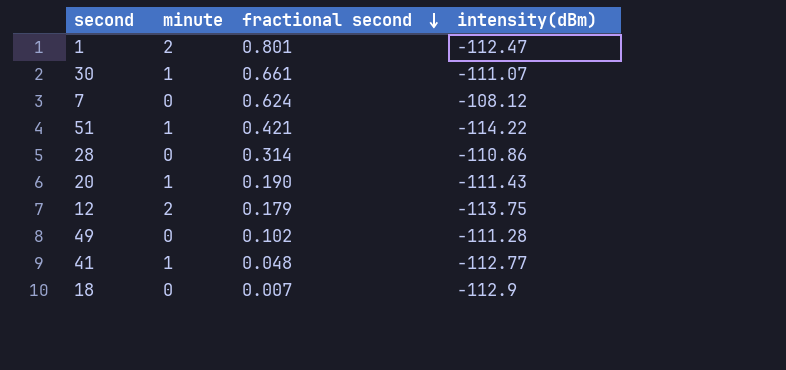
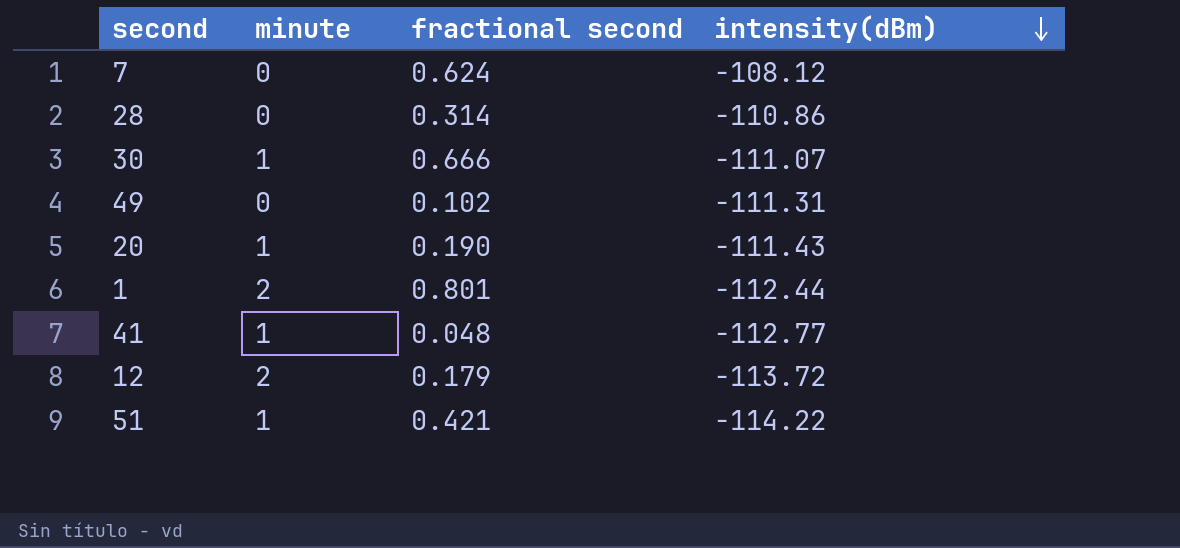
row order: fractional second descending -> intensity(dBm) descending
row 18: 0 | 0.007 | -112.9 -> none
30 | fractional second: 0.661 -> 0.666
49 | intensity(dBm): -111.28 -> -111.31
1 | intensity(dBm): -112.47 -> -112.44
12 | intensity(dBm): -113.75 -> -113.72

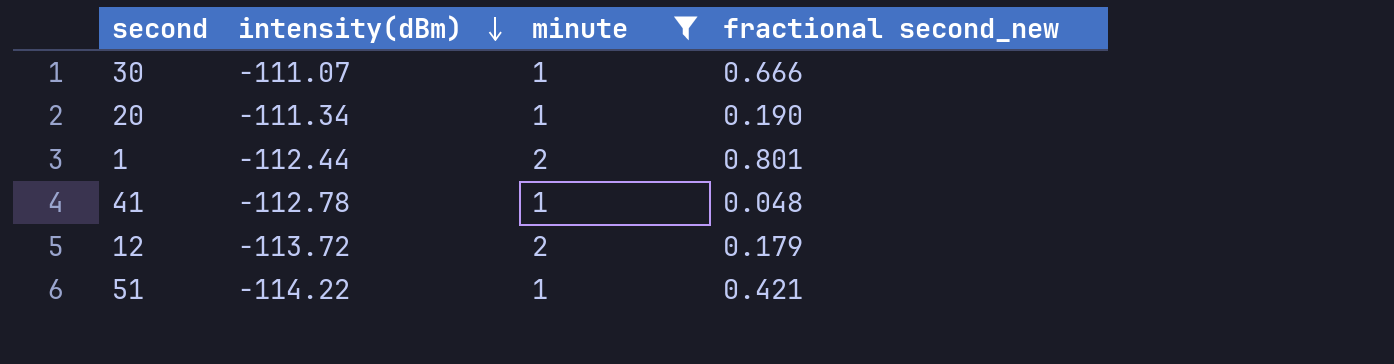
filter: none -> minute != 0
column intensity(dBm) | position: 4 -> 2
column name: fractional second -> fractional second_new
20 | intensity(dBm): -111.43 -> -111.34
41 | intensity(dBm): -112.77 -> -112.78

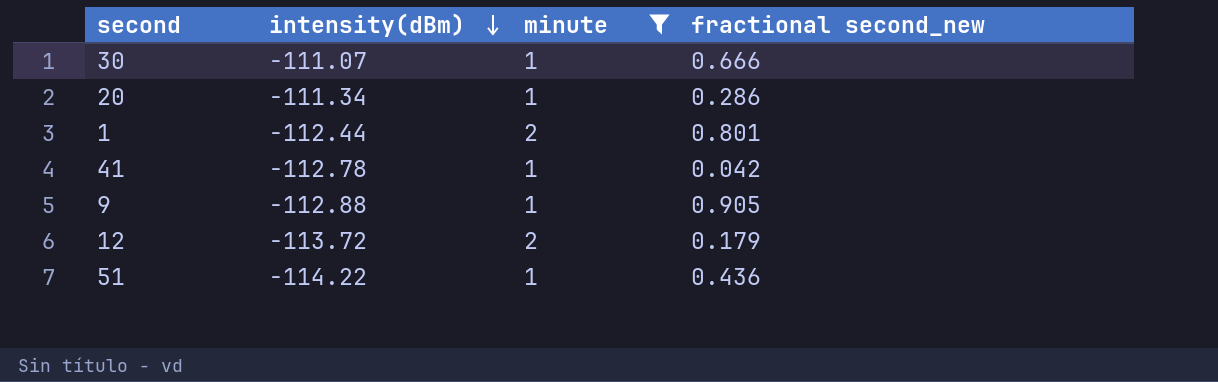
20 | fractional second_new: 0.190 -> 0.286
41 | fractional second_new: 0.048 -> 0.042
row 9: none -> -112.88 | 1 | 0.905
51 | fractional second_new: 0.421 -> 0.436

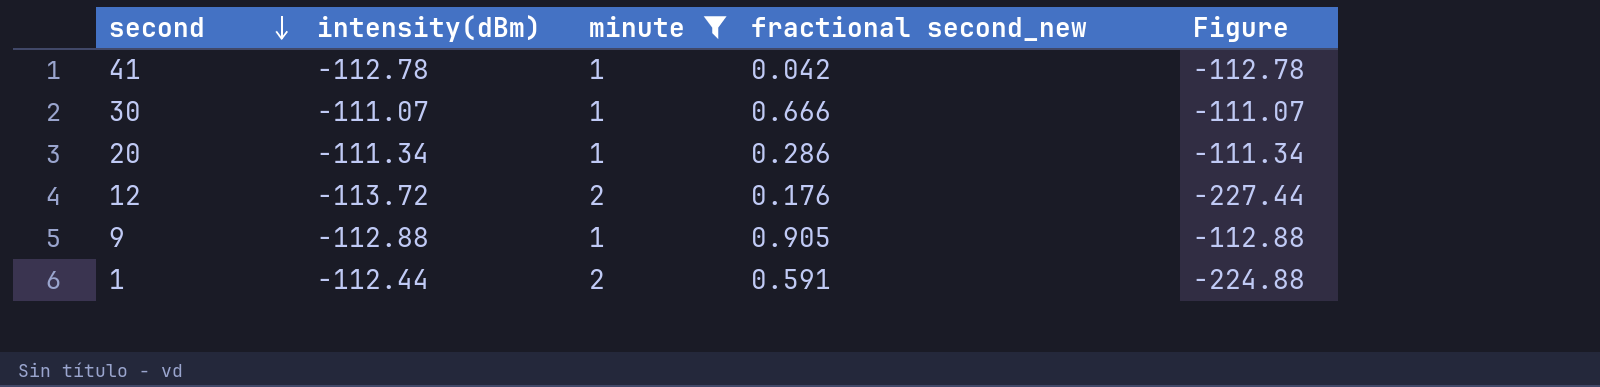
row order: intensity(dBm) descending -> second descending
column Figure | formula: none -> [intensity(dBm)] * [minute]
row 51: -114.22 | 1 | 0.436 -> none
12 | fractional second_new: 0.179 -> 0.176
1 | fractional second_new: 0.801 -> 0.591

